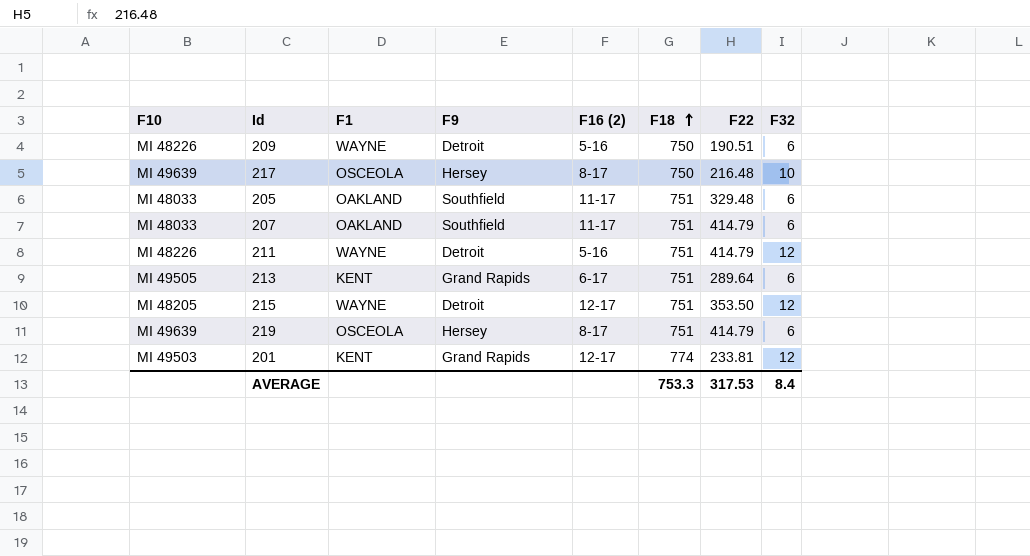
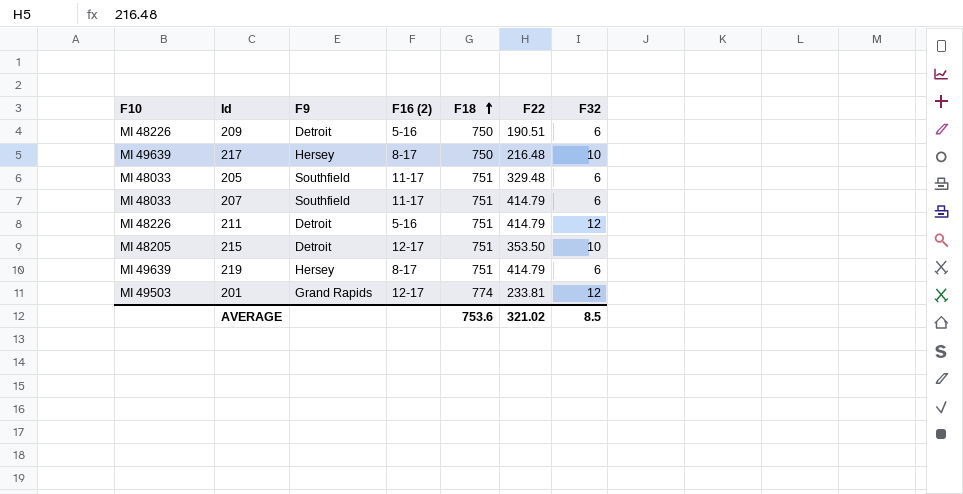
column F1 | position: 3 -> none
row 213: MI 49505 | KENT | Grand Rapids | 6-17 | 751 | 289.64 | 6 -> none
215 | F32: 12 -> 10
AVERAGE | F18: 753.3 -> 753.6
AVERAGE | F22: 317.53 -> 321.02
AVERAGE | F32: 8.4 -> 8.5

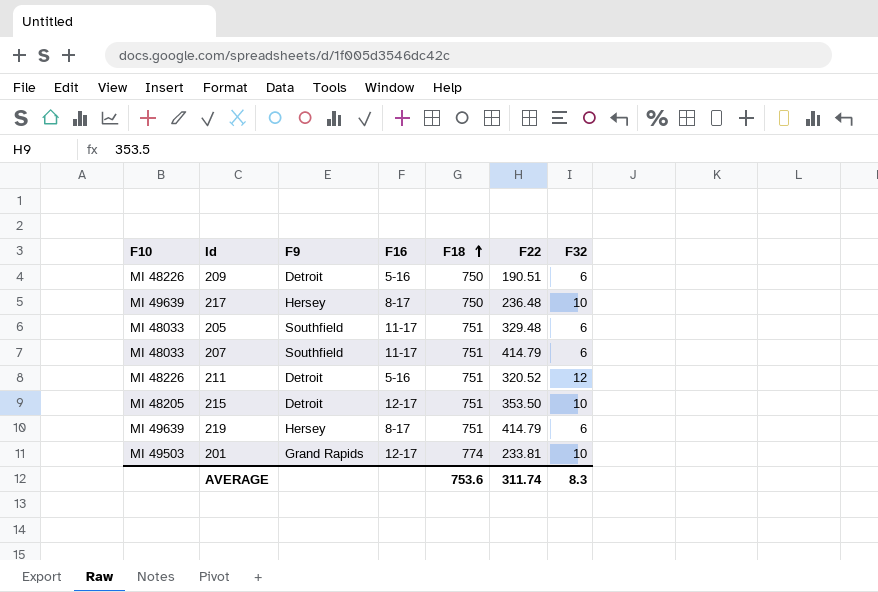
column name: F16 (2) -> F16
217 | F22: 216.48 -> 236.48
211 | F22: 414.79 -> 320.52
201 | F32: 12 -> 10
AVERAGE | F22: 321.02 -> 311.74
AVERAGE | F32: 8.5 -> 8.3

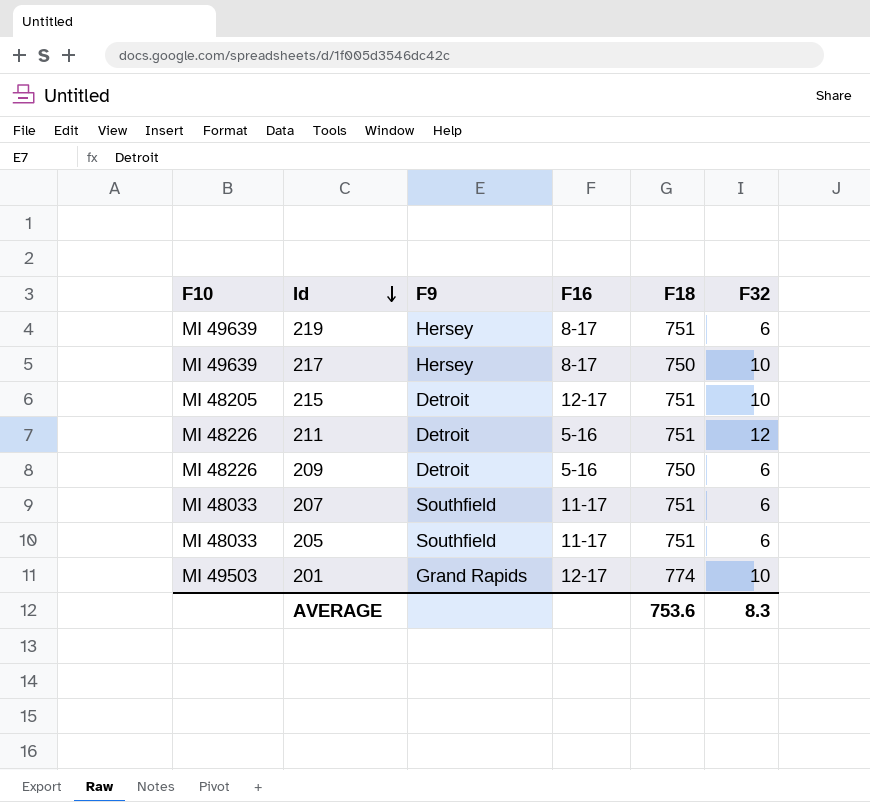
row order: F18 ascending -> Id descending
column F22 | position: 6 -> none

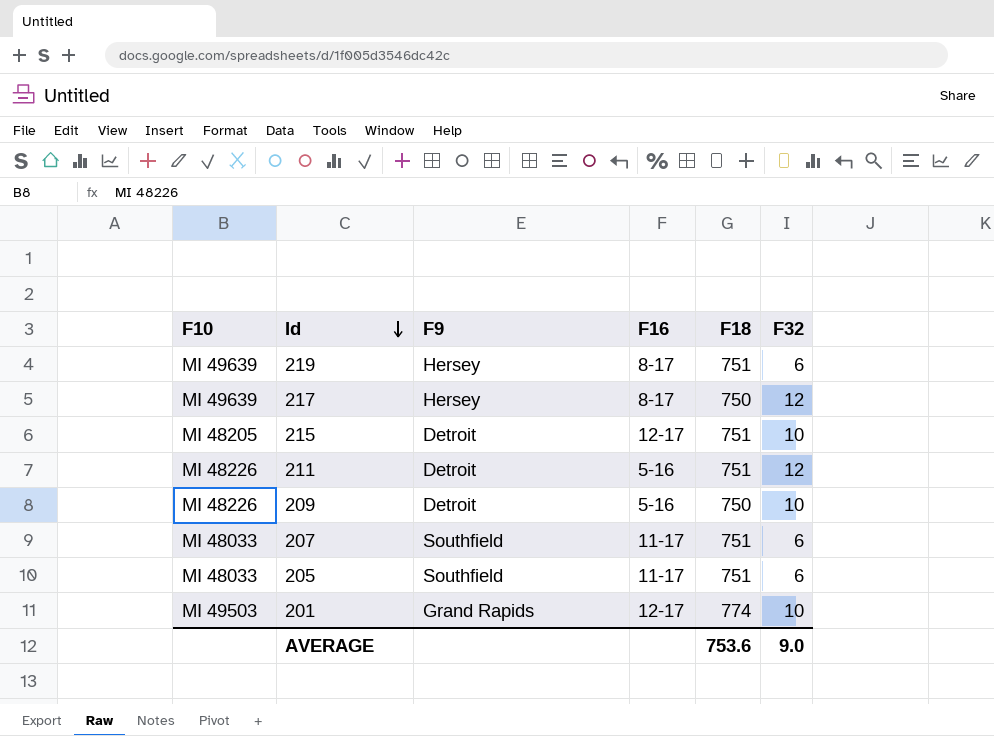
217 | F32: 10 -> 12
209 | F32: 6 -> 10
AVERAGE | F32: 8.3 -> 9.0

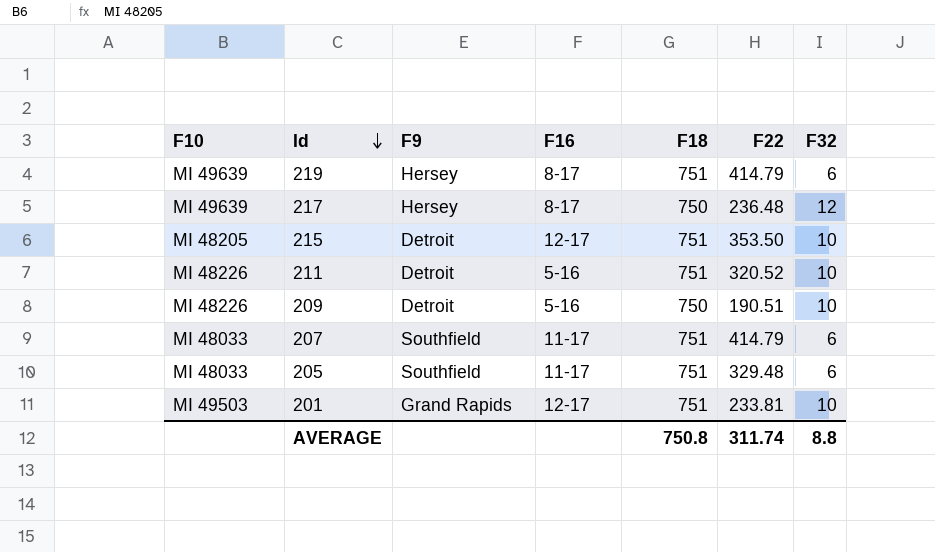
column F22 | position: none -> 6
211 | F32: 12 -> 10
201 | F18: 774 -> 751
AVERAGE | F18: 753.6 -> 750.8
AVERAGE | F32: 9.0 -> 8.8

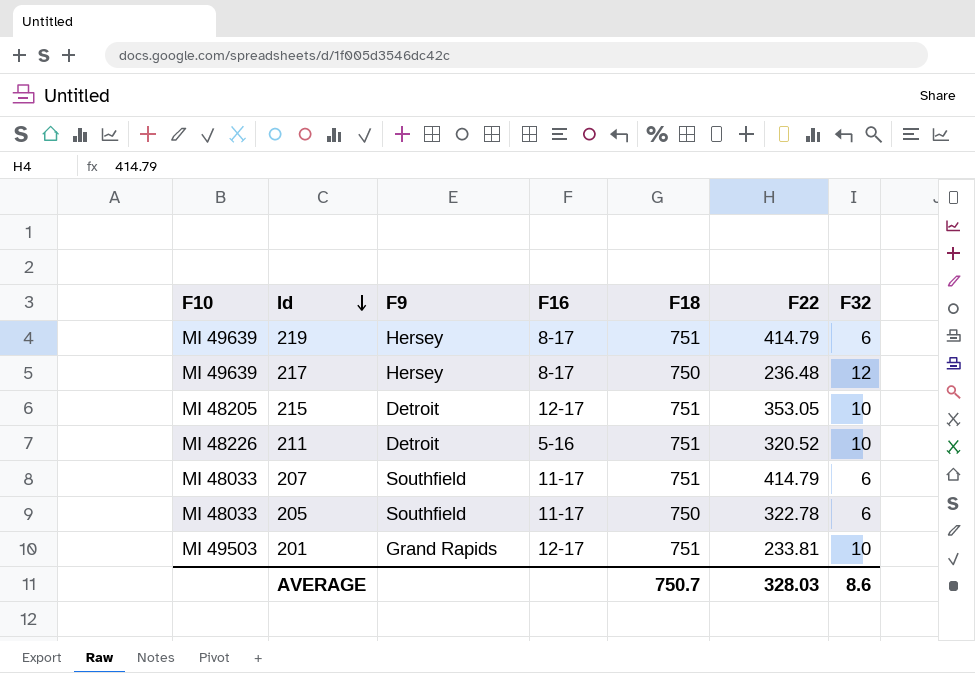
row 209: MI 48226 | Detroit | 5-16 | 750 | 190.51 | 10 -> none
215 | F22: 353.50 -> 353.05
205 | F18: 751 -> 750
205 | F22: 329.48 -> 322.78
AVERAGE | F18: 750.8 -> 750.7
AVERAGE | F22: 311.74 -> 328.03
AVERAGE | F32: 8.8 -> 8.6

